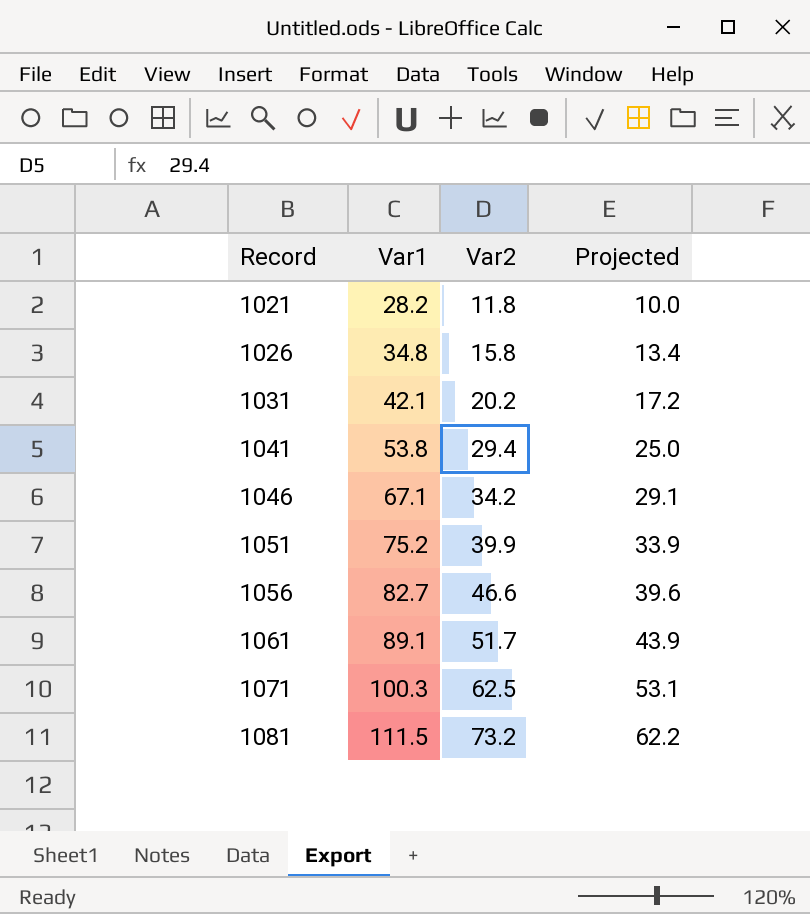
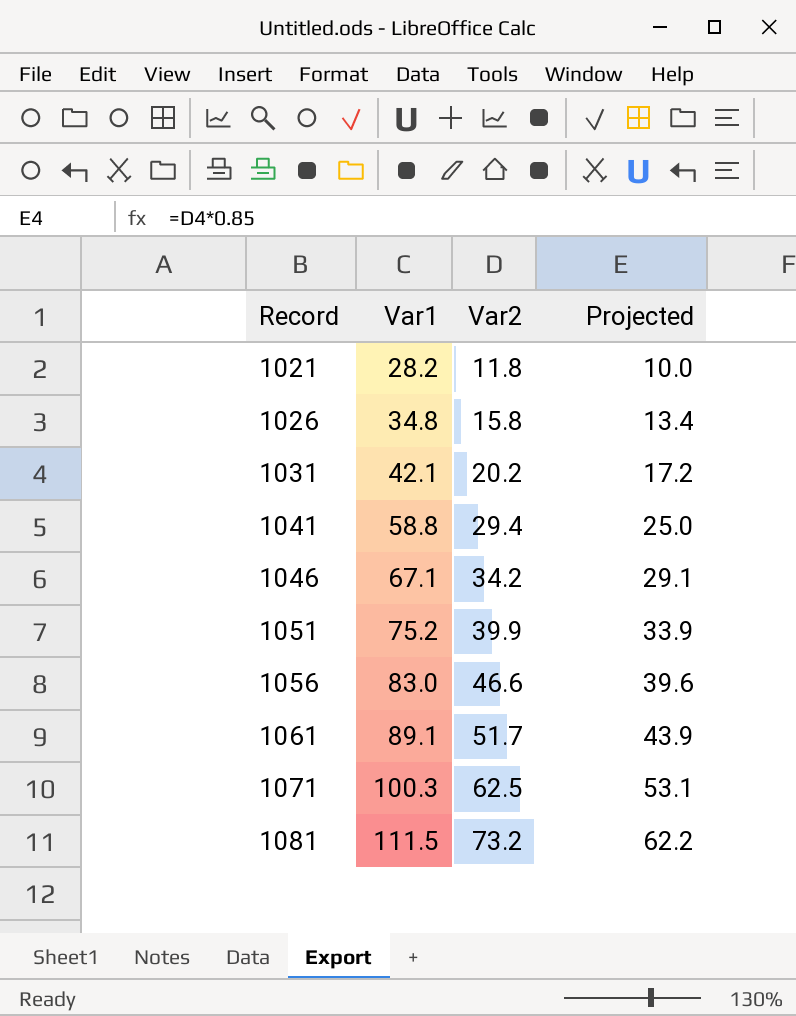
1041 | Var1: 53.8 -> 58.8
1056 | Var1: 82.7 -> 83.0

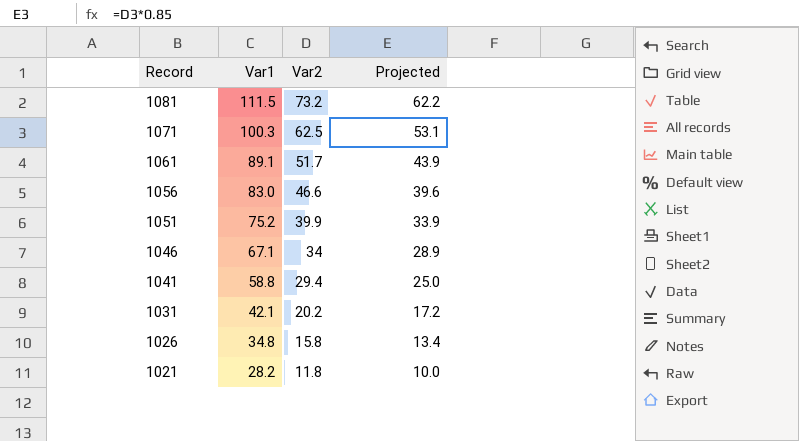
row order: Record ascending -> Record descending
1046 | Var2: 34.2 -> 34
1046 | Projected: 29.1 -> 28.9

